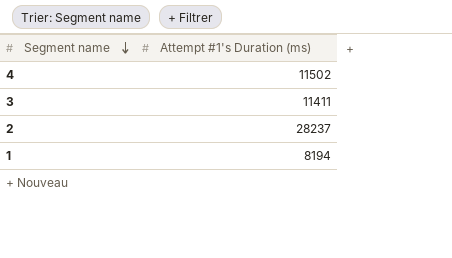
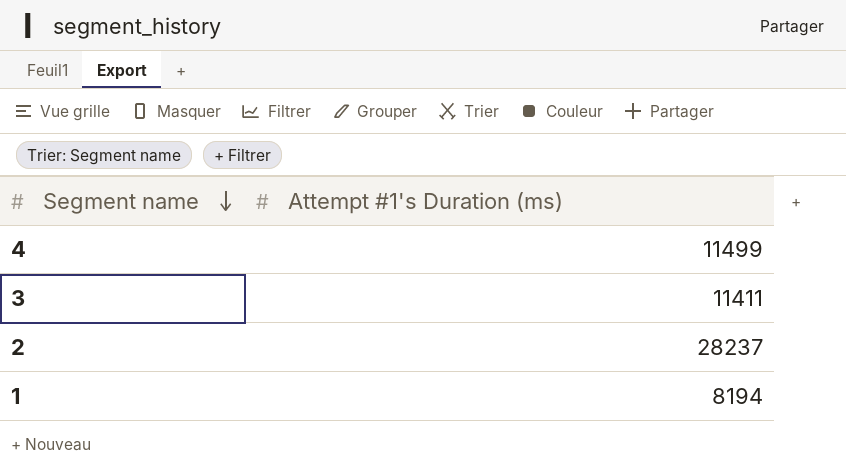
4 | Attempt #1's Duration (ms): 11502 -> 11499

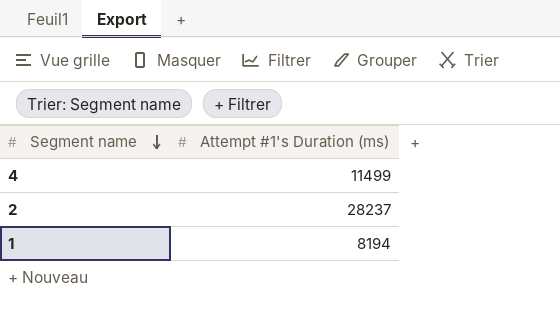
row 3: 11411 -> none

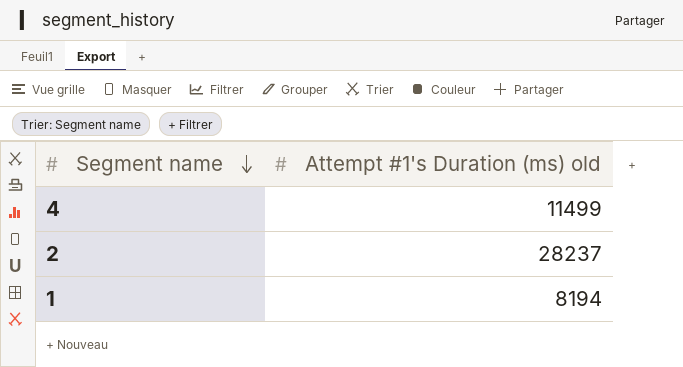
column name: Attempt #1's Duration (ms) -> Attempt #1's Duration (ms) old

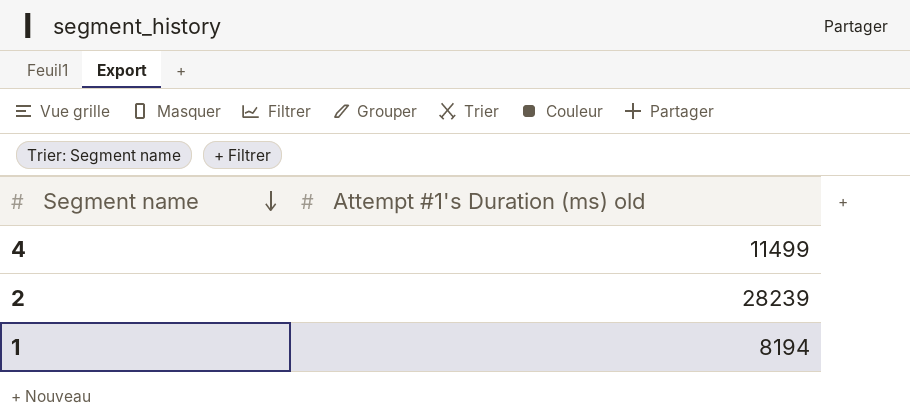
2 | Attempt #1's Duration (ms) old: 28237 -> 28239

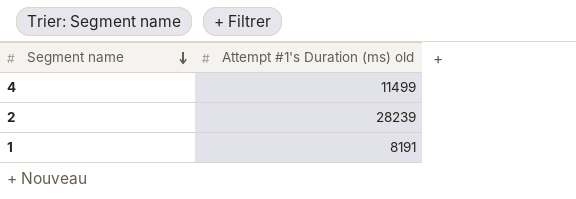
1 | Attempt #1's Duration (ms) old: 8194 -> 8191

